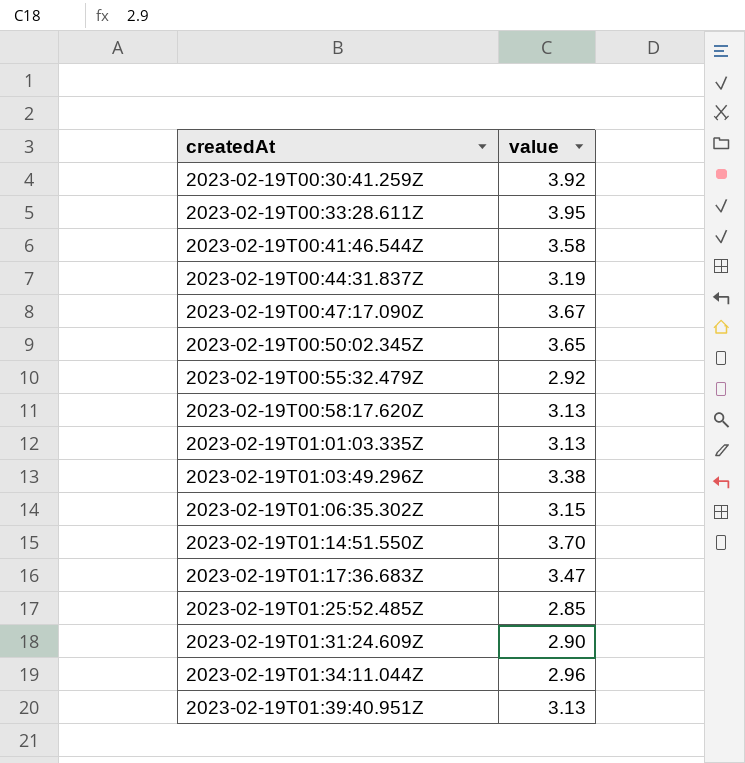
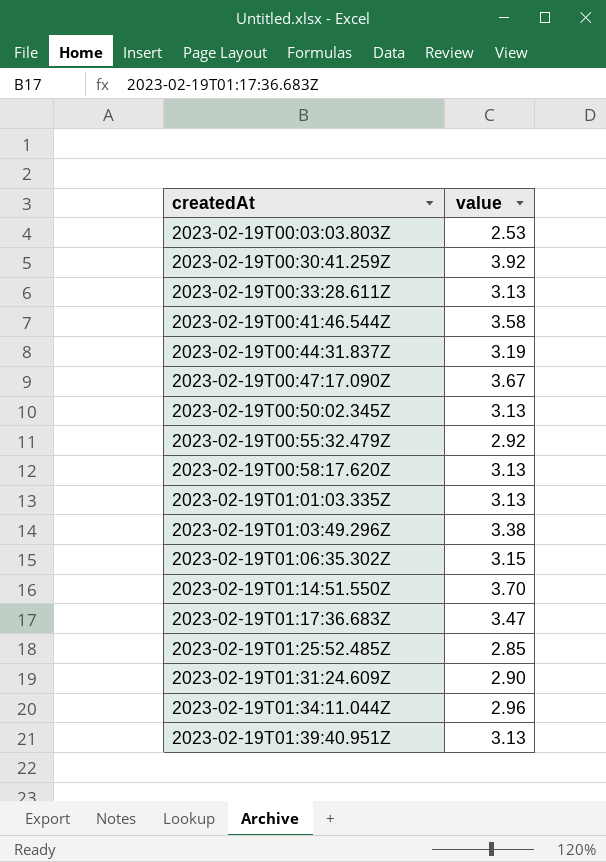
row 2023-02-19T00:03:03.803Z: none -> 2.53
2023-02-19T00:33:28.611Z | value: 3.95 -> 3.13
2023-02-19T00:50:02.345Z | value: 3.65 -> 3.13

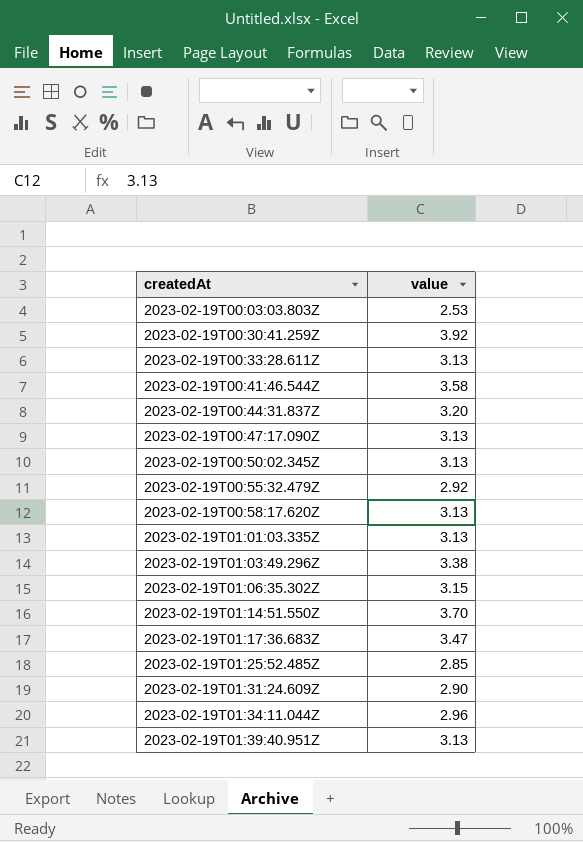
2023-02-19T00:44:31.837Z | value: 3.19 -> 3.20
2023-02-19T00:47:17.090Z | value: 3.67 -> 3.13

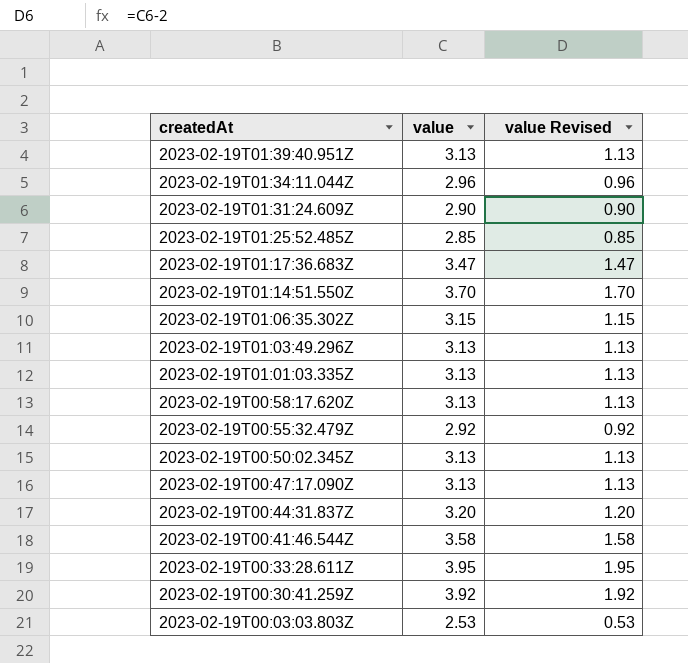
row order: createdAt ascending -> createdAt descending
column value Revised | formula: none -> [value] - 2
2023-02-19T01:03:49.296Z | value: 3.38 -> 3.13
2023-02-19T00:33:28.611Z | value: 3.13 -> 3.95

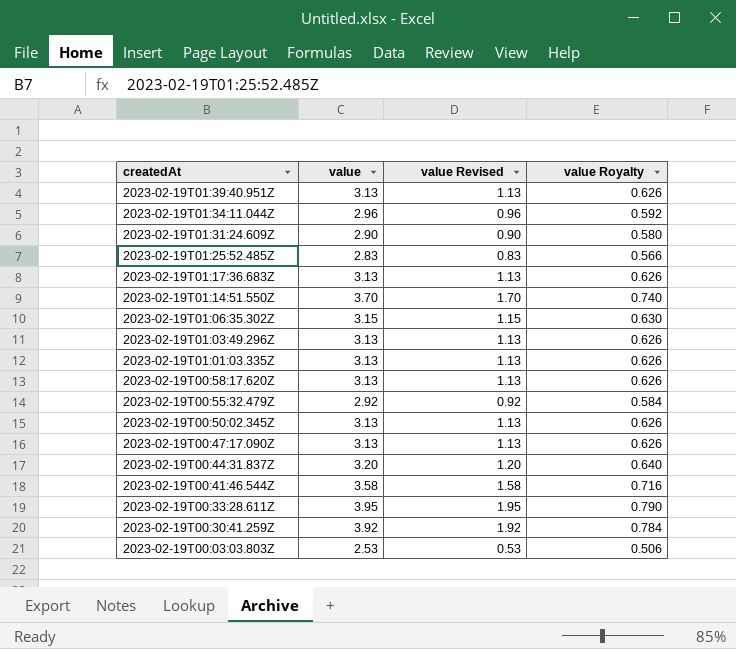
column value Royalty | formula: none -> [value] * 0.2
2023-02-19T01:25:52.485Z | value: 2.85 -> 2.83
2023-02-19T01:25:52.485Z | value Revised: 0.85 -> 0.83
2023-02-19T01:17:36.683Z | value: 3.47 -> 3.13
2023-02-19T01:17:36.683Z | value Revised: 1.47 -> 1.13

